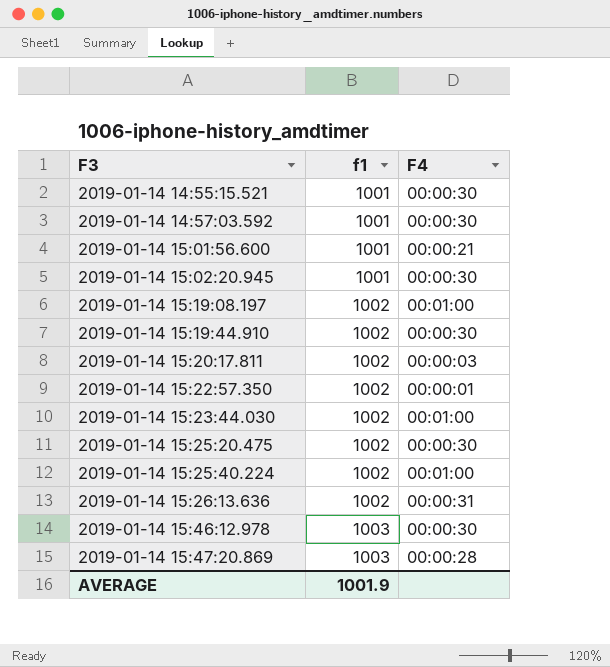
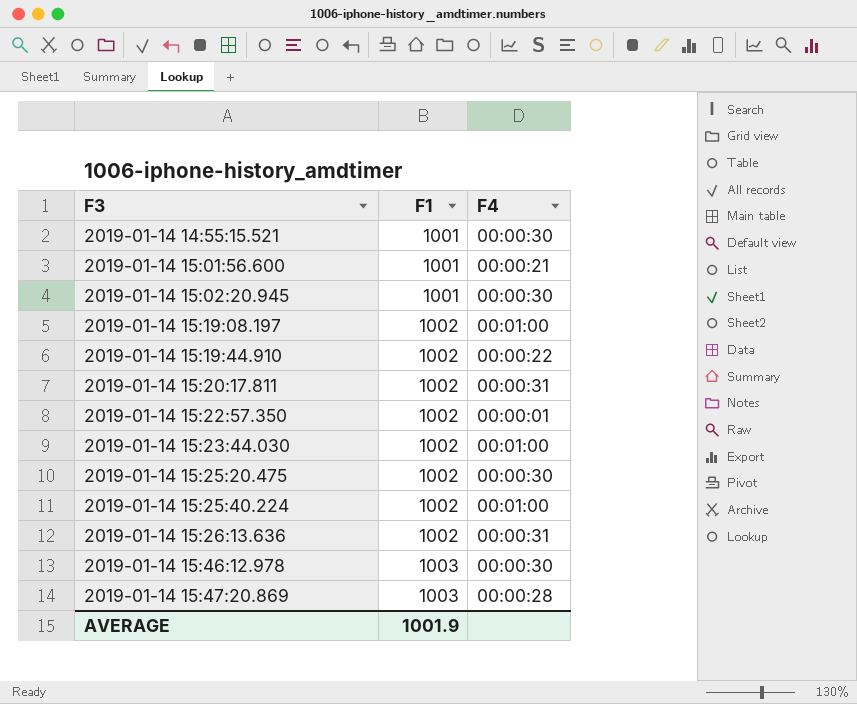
column name: f1 -> F1
row 2019-01-14 14:57:03.592: 1001 | 00:00:30 -> none
2019-01-14 15:19:44.910 | F4: 00:00:30 -> 00:00:22
2019-01-14 15:20:17.811 | F4: 00:00:03 -> 00:00:31

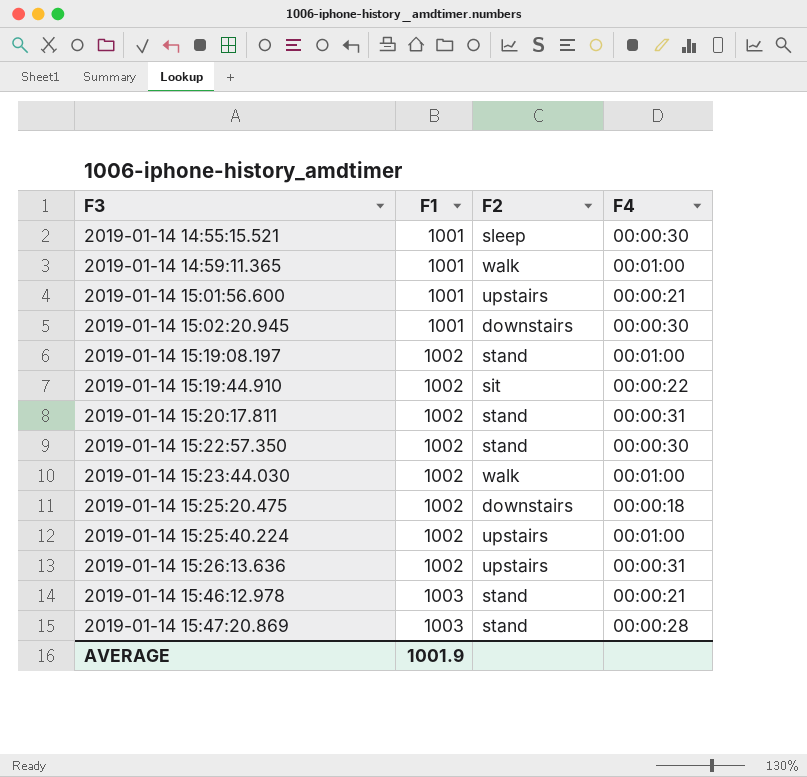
column F2 | position: none -> 3
row 2019-01-14 14:59:11.365: none -> 1001 | walk | 00:01:00
2019-01-14 15:22:57.350 | F4: 00:00:01 -> 00:00:30
2019-01-14 15:25:20.475 | F4: 00:00:30 -> 00:00:18
2019-01-14 15:46:12.978 | F4: 00:00:30 -> 00:00:21

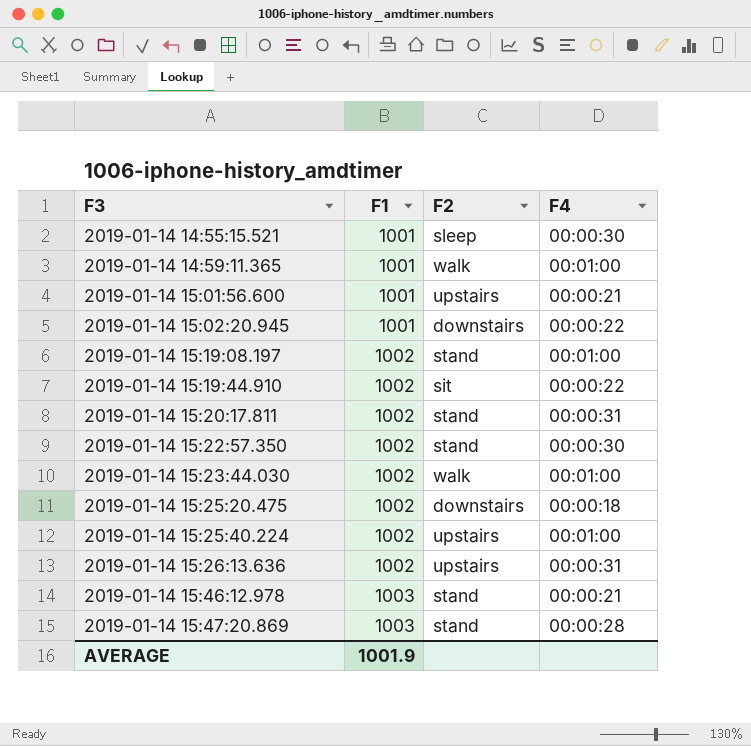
2019-01-14 15:02:20.945 | F4: 00:00:30 -> 00:00:22

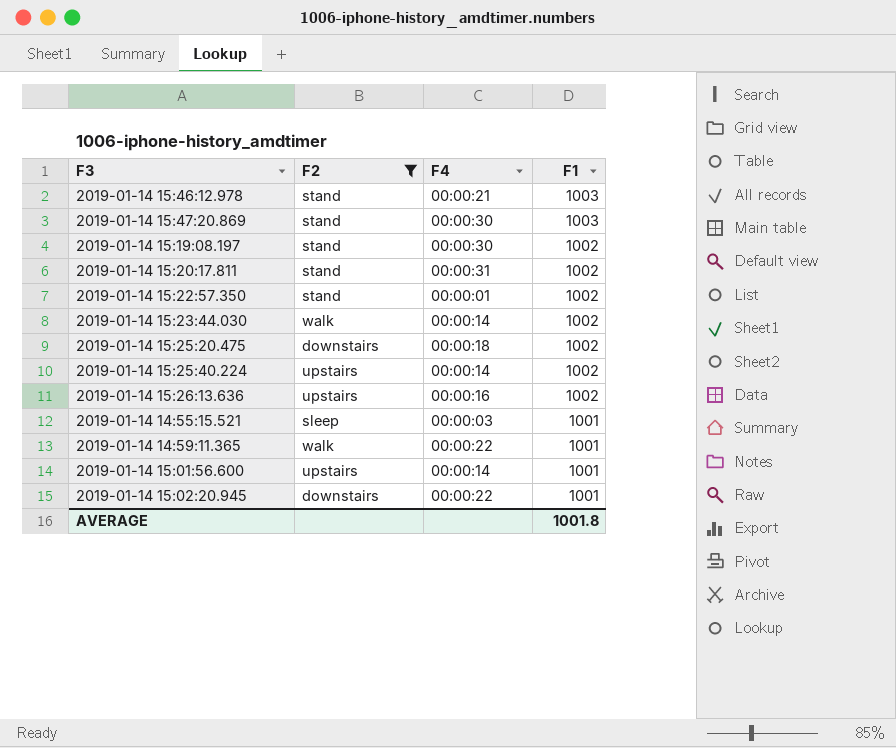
filter: none -> F2 != sit
row order: F3 ascending -> F1 descending
column F1 | position: 2 -> 4
2019-01-14 15:47:20.869 | F4: 00:00:28 -> 00:00:30
2019-01-14 15:19:08.197 | F4: 00:01:00 -> 00:00:30
2019-01-14 15:22:57.350 | F4: 00:00:30 -> 00:00:01
2019-01-14 15:23:44.030 | F4: 00:01:00 -> 00:00:14
2019-01-14 15:25:40.224 | F4: 00:01:00 -> 00:00:14
2019-01-14 15:26:13.636 | F4: 00:00:31 -> 00:00:16
2019-01-14 14:55:15.521 | F4: 00:00:30 -> 00:00:03
2019-01-14 14:59:11.365 | F4: 00:01:00 -> 00:00:22
2019-01-14 15:01:56.600 | F4: 00:00:21 -> 00:00:14
AVERAGE | F1: 1001.9 -> 1001.8

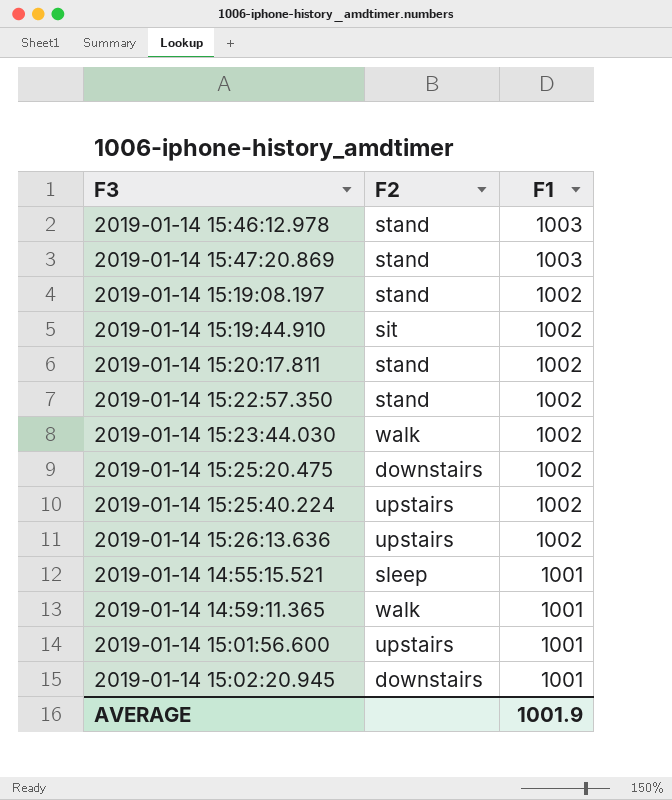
filter: F2 != sit -> none
column F4 | position: 3 -> none
AVERAGE | F1: 1001.8 -> 1001.9

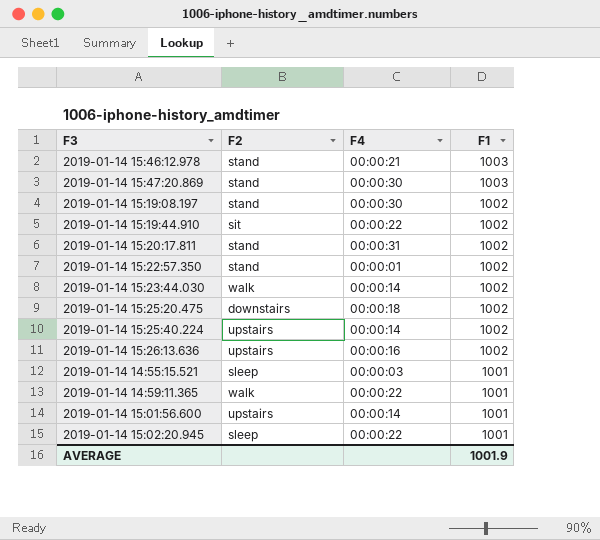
column F4 | position: none -> 3
2019-01-14 15:02:20.945 | F2: downstairs -> sleep

